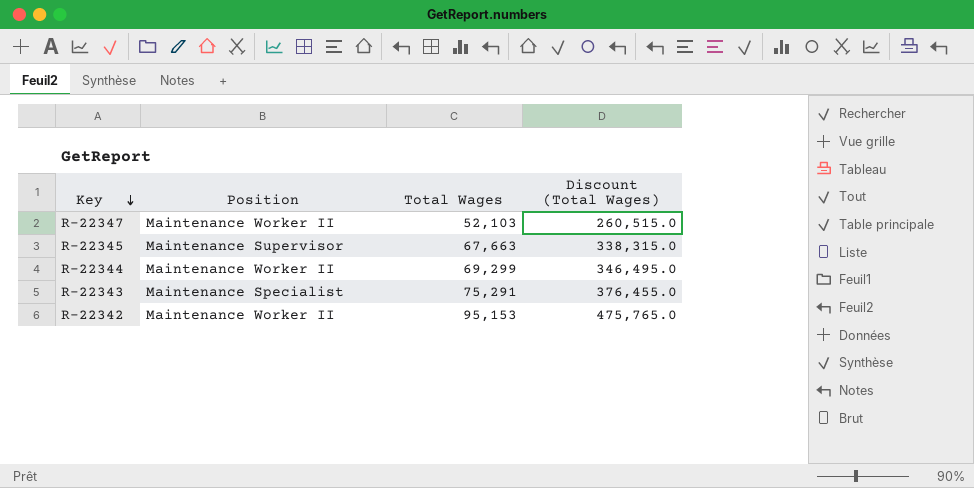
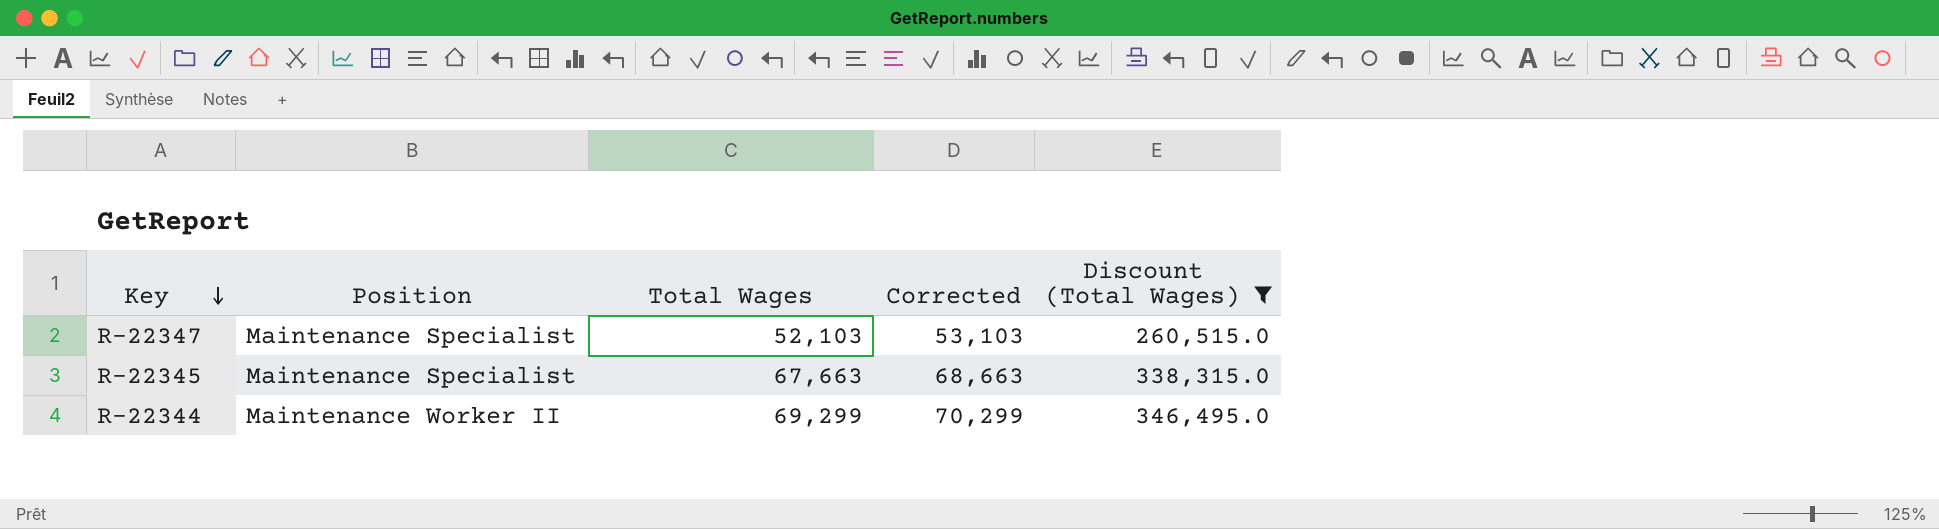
filter: none -> Discount (Total Wages) <= 346,495.0
column Corrected | formula: none -> [Total Wages] + 1000
R-22347 | Position: Maintenance Worker II -> Maintenance Specialist
R-22345 | Position: Maintenance Supervisor -> Maintenance Specialist

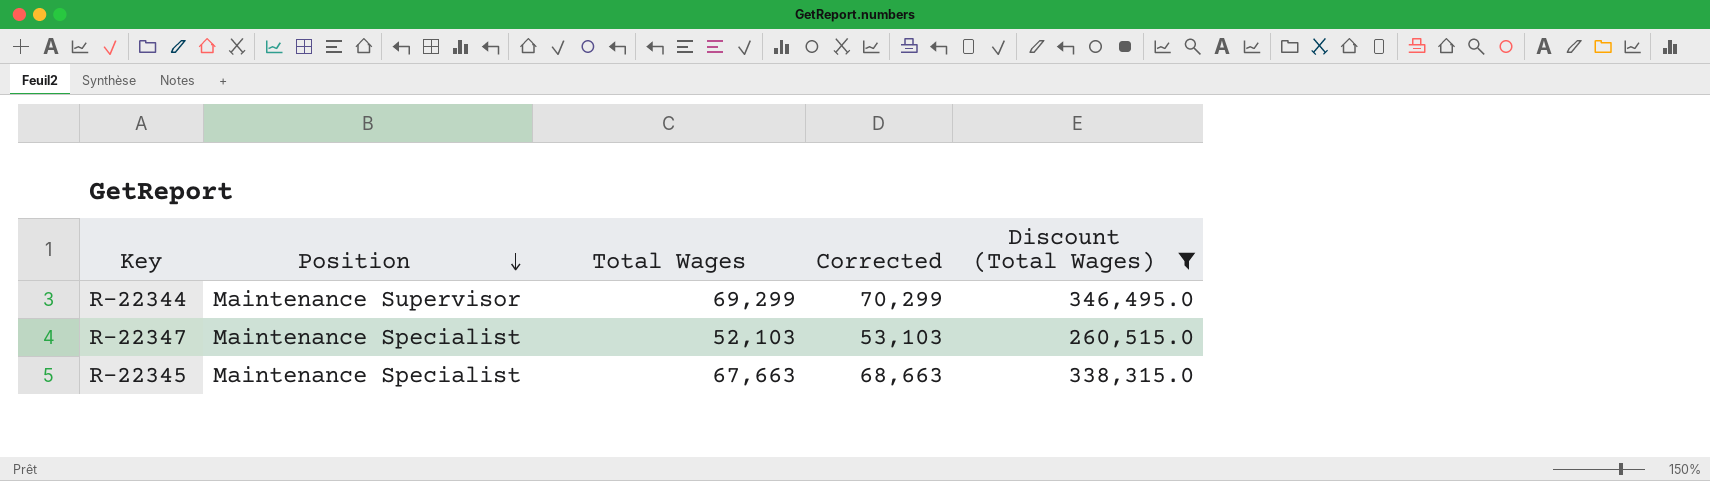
row order: Key descending -> Position descending
R-22344 | Position: Maintenance Worker II -> Maintenance Supervisor

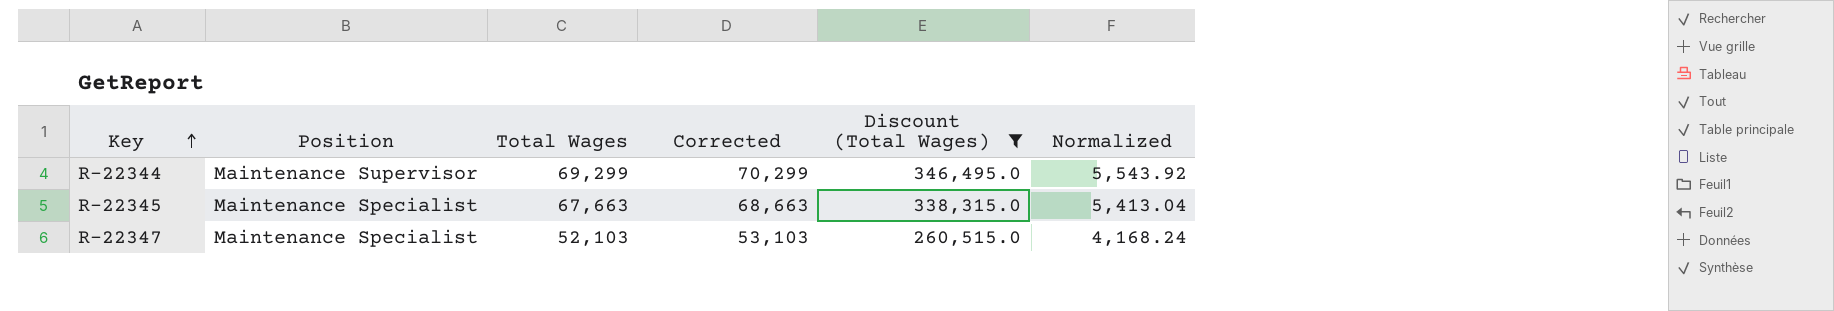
row order: Position descending -> Key ascending
column Normalized | formula: none -> [Total Wages] * 0.08

